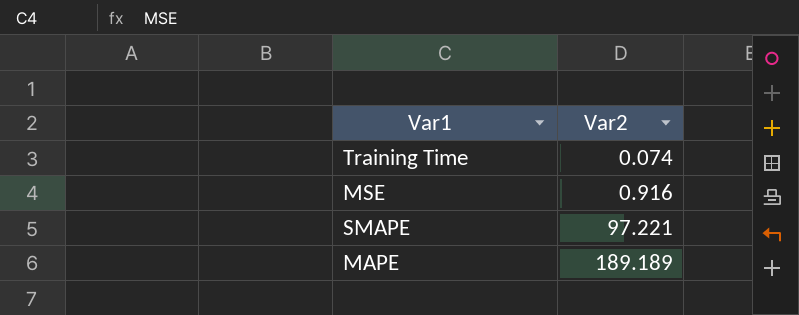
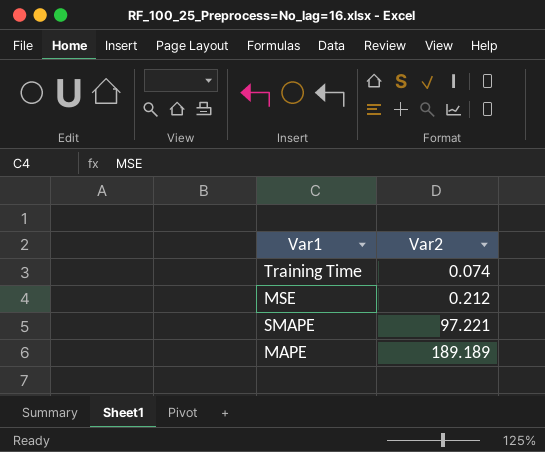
MSE | Var2: 0.916 -> 0.212

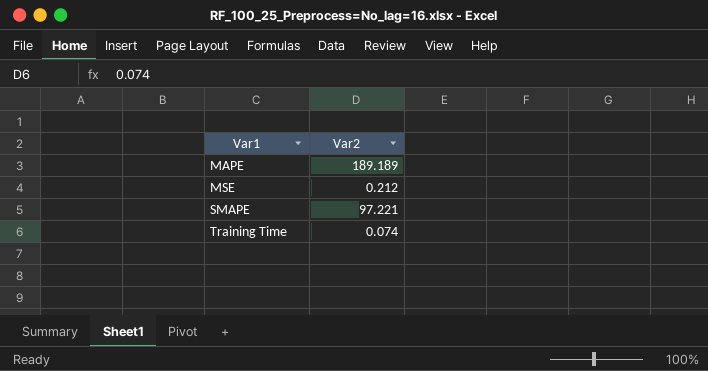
row order: Var2 ascending -> Var1 ascending

